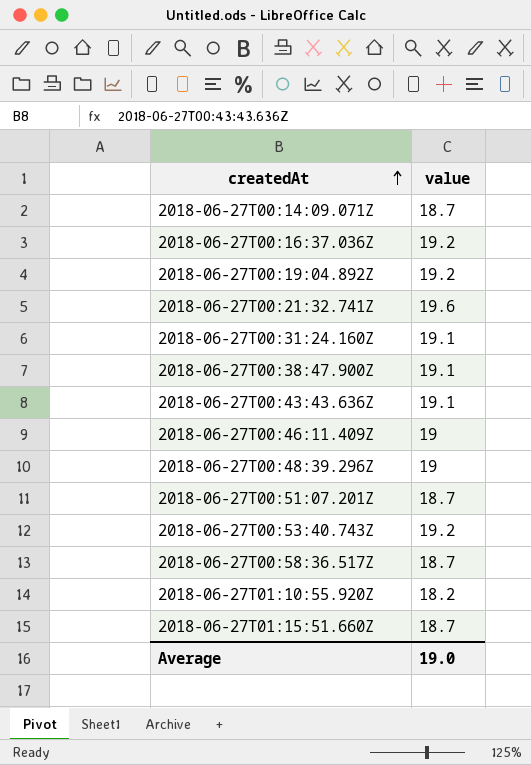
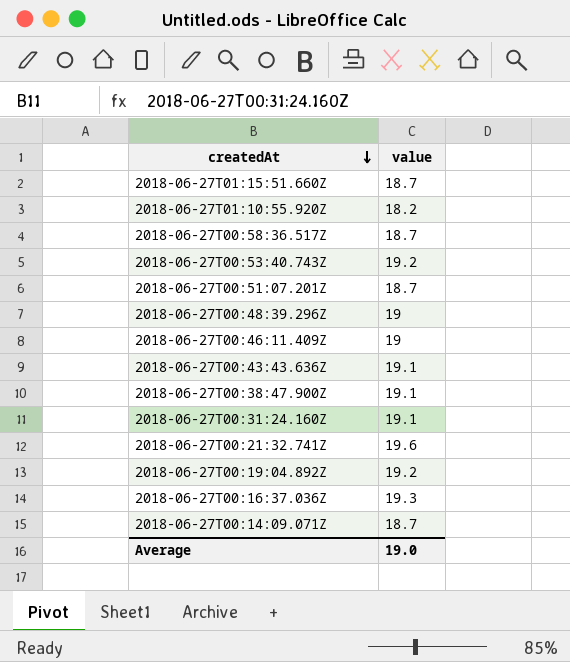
row order: createdAt ascending -> createdAt descending
2018-06-27T00:16:37.036Z | value: 19.2 -> 19.3

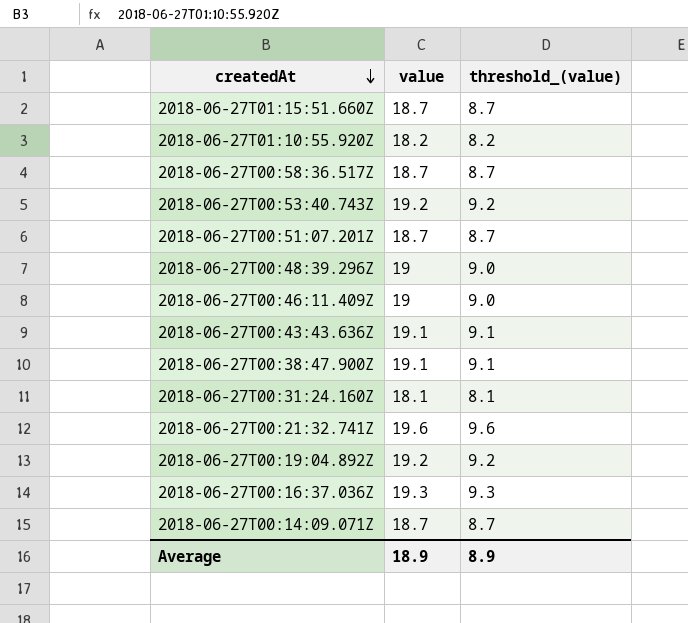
column threshold_(value) | formula: none -> [value] - 10
2018-06-27T00:31:24.160Z | value: 19.1 -> 18.1
Average | value: 19.0 -> 18.9

